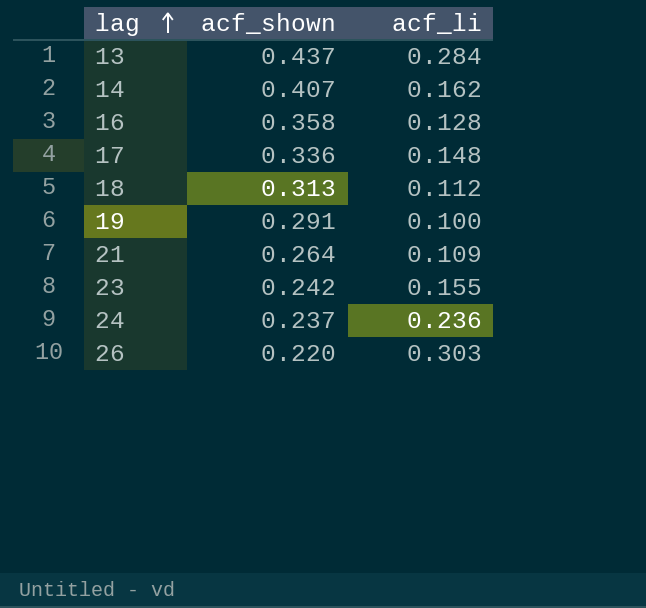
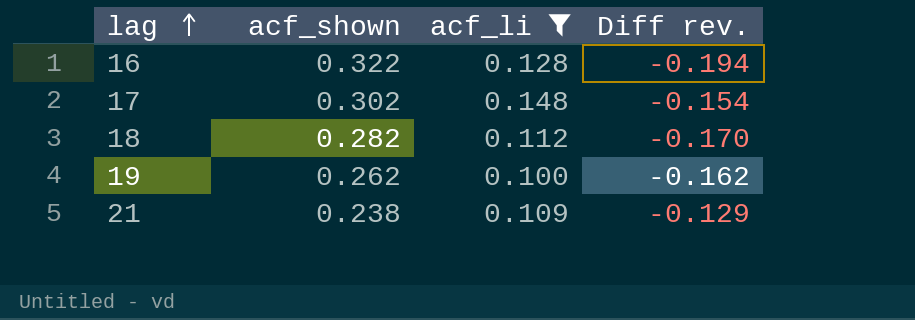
filter: none -> acf_li <= 0.148
column Diff rev. | formula: none -> [acf_li] - [acf_shown]
16 | acf_shown: 0.358 -> 0.322
17 | acf_shown: 0.336 -> 0.302
18 | acf_shown: 0.313 -> 0.282
19 | acf_shown: 0.291 -> 0.262
21 | acf_shown: 0.264 -> 0.238

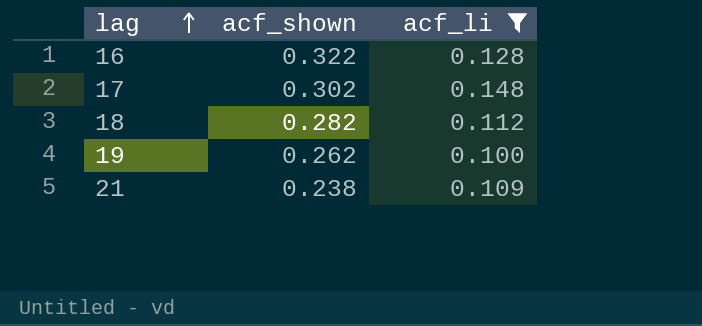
column Diff rev. | formula: [acf_li] - [acf_shown] -> none

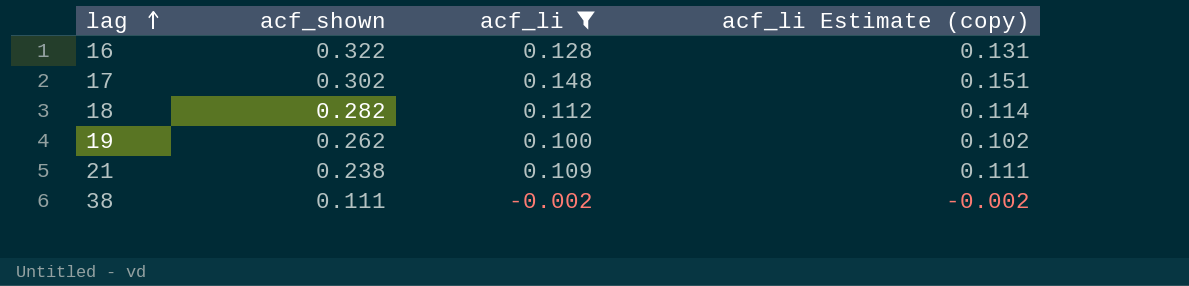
column acf_li Estimate (copy) | formula: none -> [acf_li] * 1.02
row 38: none -> 0.111 | -0.002 | -0.002

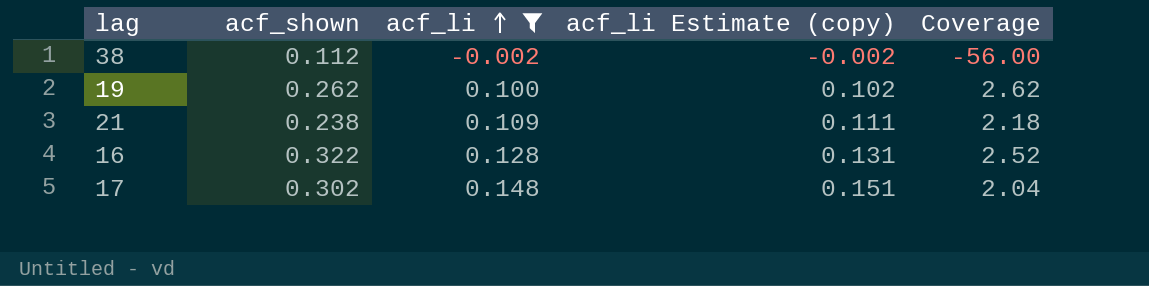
row order: lag ascending -> acf_li ascending
column Coverage | formula: none -> [acf_shown] / [acf_li]
row 18: 0.282 | 0.112 | 0.114 -> none
38 | acf_shown: 0.111 -> 0.112

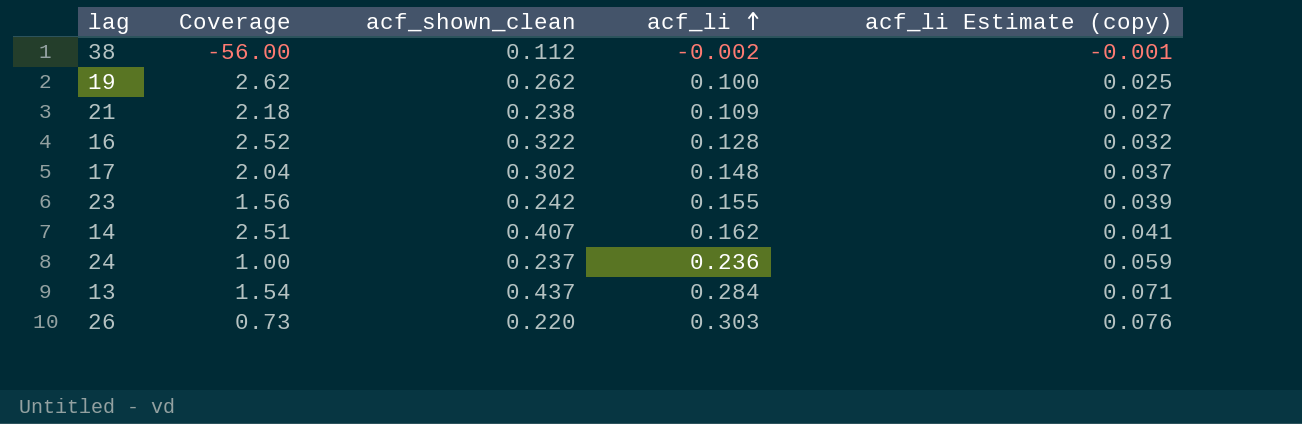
filter: acf_li <= 0.148 -> none
column Coverage | position: 5 -> 2
column name: acf_shown -> acf_shown_clean
column acf_li Estimate (copy) | formula: [acf_li] * 1.02 -> [acf_li] * 0.25

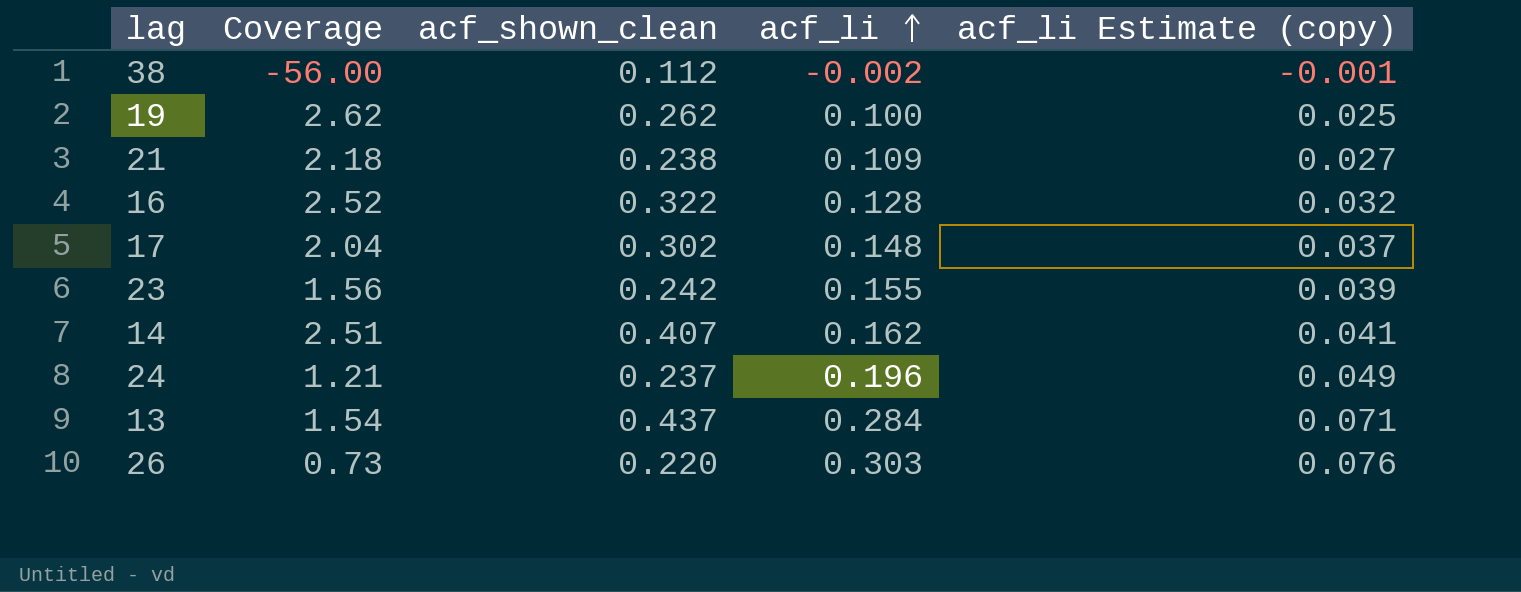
24 | Coverage: 1.00 -> 1.21
24 | acf_li: 0.236 -> 0.196
24 | acf_li Estimate (copy): 0.059 -> 0.049

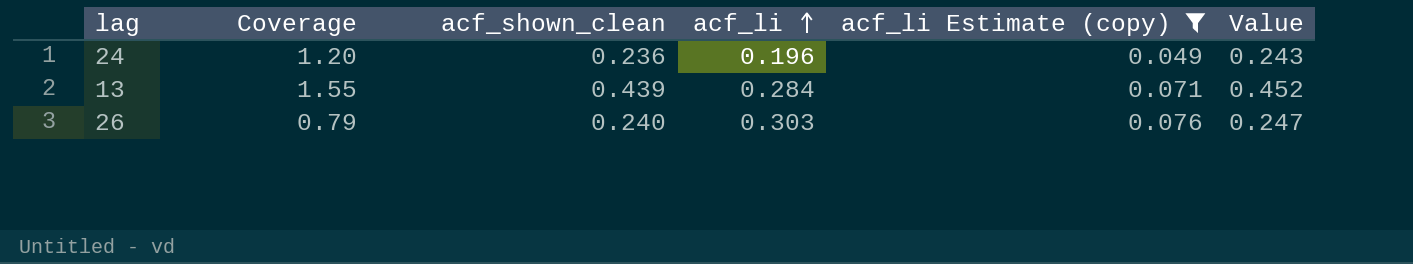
filter: none -> acf_li Estimate (copy) >= 0.049
column Value | formula: none -> [acf_shown_clean] * 1.03
24 | Coverage: 1.21 -> 1.20
24 | acf_shown_clean: 0.237 -> 0.236
13 | Coverage: 1.54 -> 1.55
13 | acf_shown_clean: 0.437 -> 0.439
26 | Coverage: 0.73 -> 0.79
26 | acf_shown_clean: 0.220 -> 0.240

